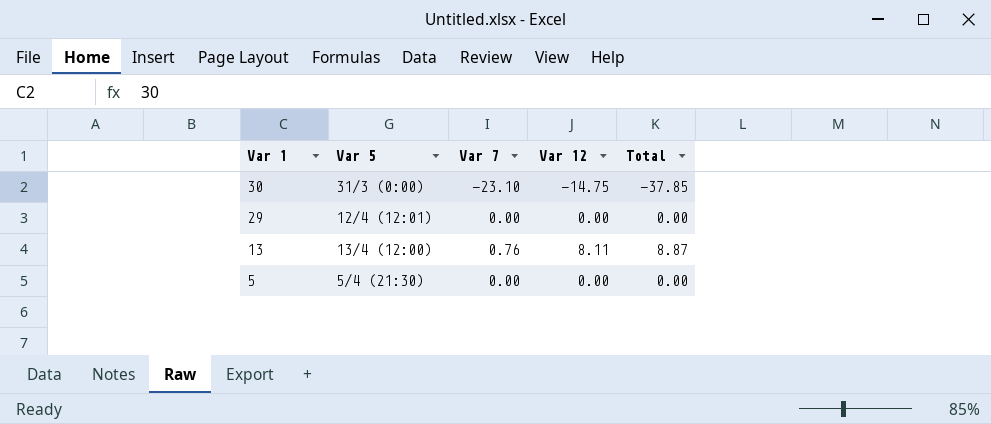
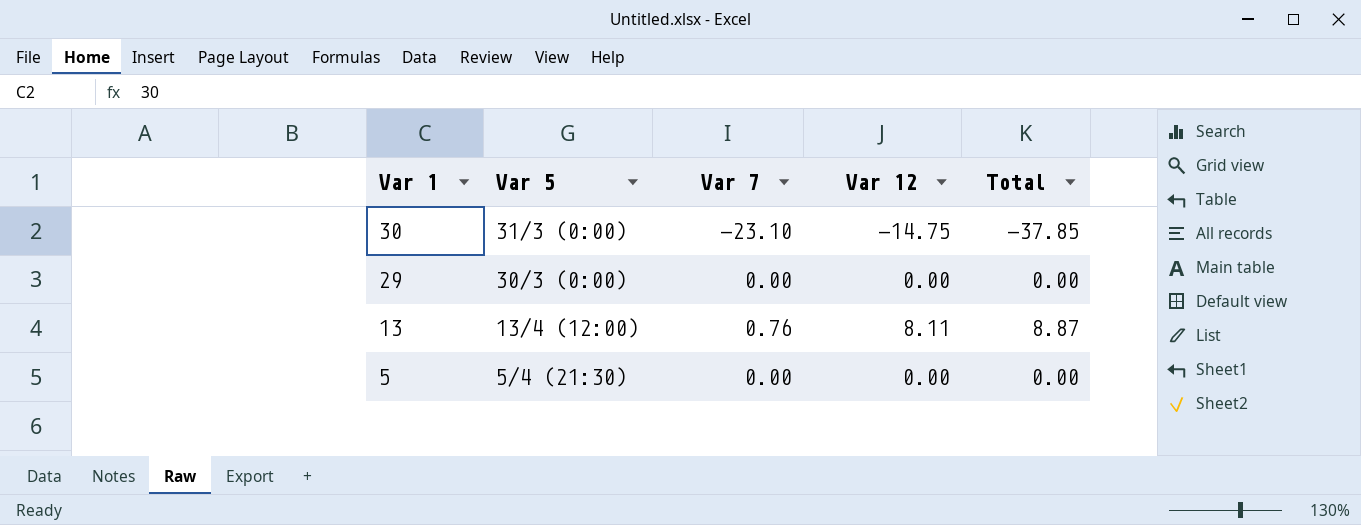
29 | Var 5: 12/4 (12:01) -> 30/3 (0:00)

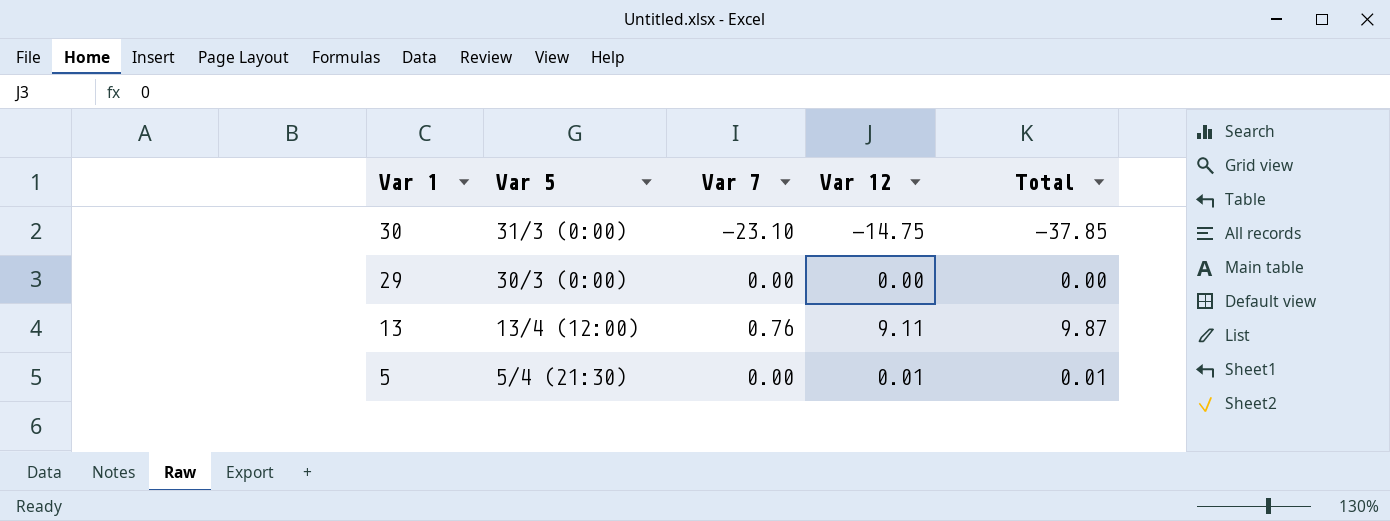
13 | Var 12: 8.11 -> 9.11
13 | Total: 8.87 -> 9.87
5 | Var 12: 0.00 -> 0.01
5 | Total: 0.00 -> 0.01

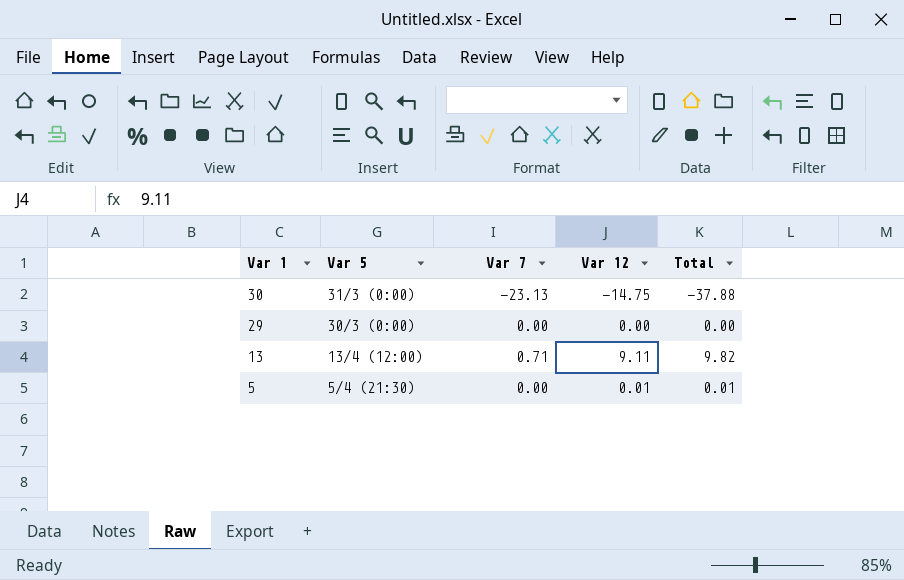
30 | Var 7: -23.10 -> -23.13
30 | Total: -37.85 -> -37.88
13 | Var 7: 0.76 -> 0.71
13 | Total: 9.87 -> 9.82

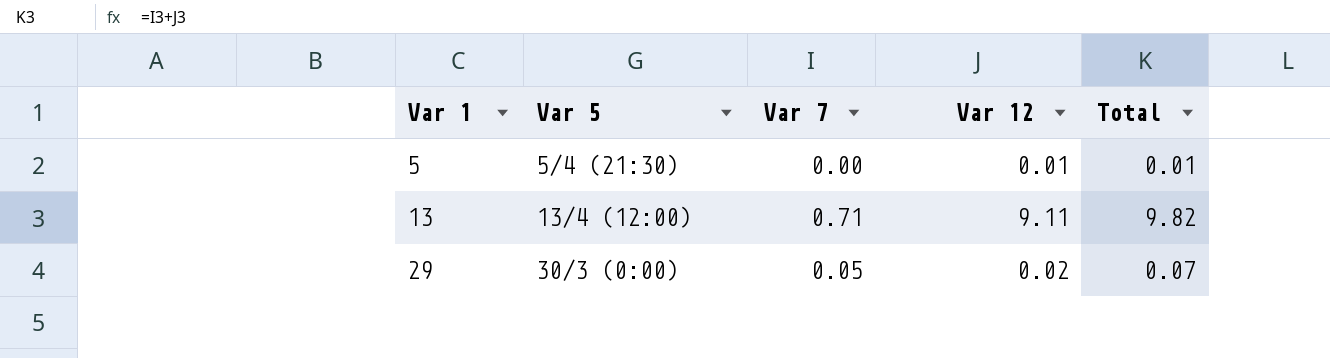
row order: Var 1 descending -> Var 1 ascending
row 30: 31/3 (0:00) | -23.13 | -14.75 | -37.88 -> none
29 | Var 7: 0.00 -> 0.05
29 | Var 12: 0.00 -> 0.02
29 | Total: 0.00 -> 0.07

